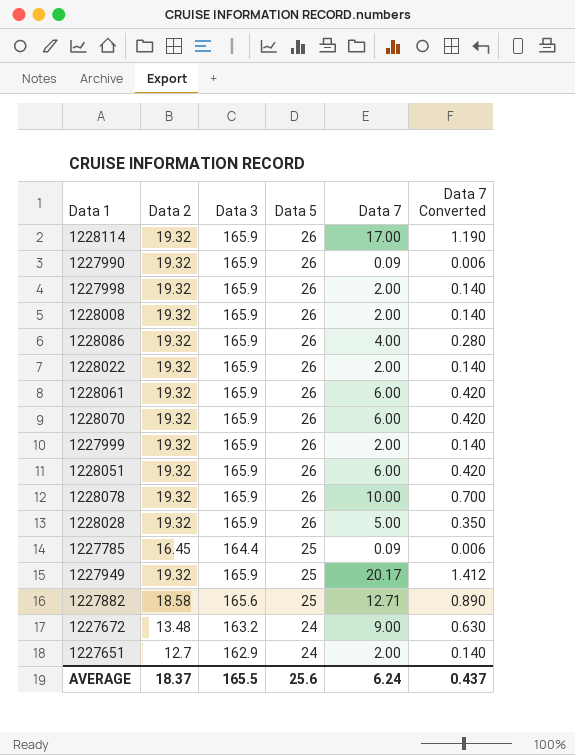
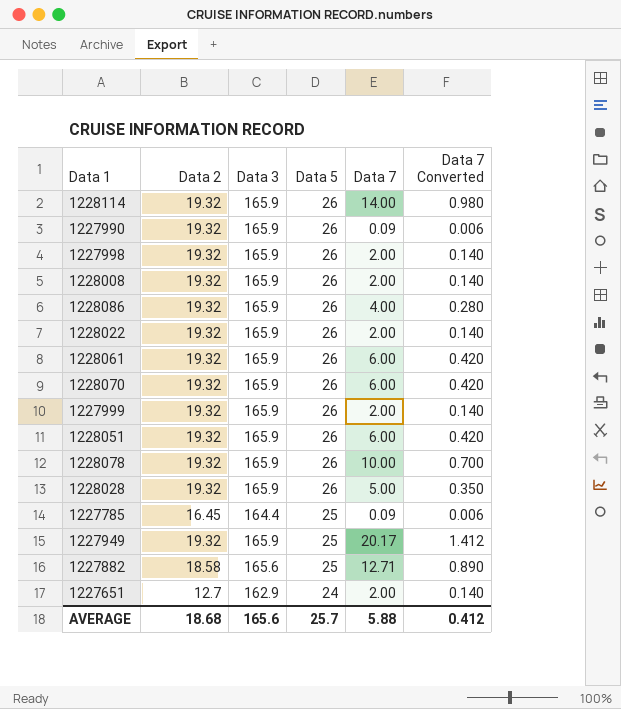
row 1227672: 13.48 | 163.2 | 24 | 9.00 | 0.630 -> none
1228114 | Data 7: 17.00 -> 14.00
1228114 | Data 7 Converted: 1.190 -> 0.980
AVERAGE | Data 2: 18.37 -> 18.68
AVERAGE | Data 3: 165.5 -> 165.6
AVERAGE | Data 5: 25.6 -> 25.7
AVERAGE | Data 7: 6.24 -> 5.88
AVERAGE | Data 7 Converted: 0.437 -> 0.412

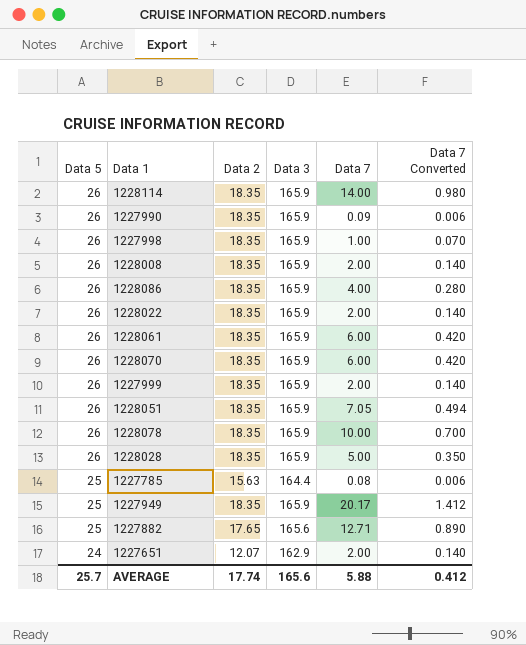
column Data 5 | position: 4 -> 1
1228114 | Data 2: 19.32 -> 18.35
1227990 | Data 2: 19.32 -> 18.35
1227998 | Data 2: 19.32 -> 18.35
1227998 | Data 7: 2.00 -> 1.00
1227998 | Data 7 Converted: 0.140 -> 0.070
1228008 | Data 2: 19.32 -> 18.35
1228086 | Data 2: 19.32 -> 18.35
1228022 | Data 2: 19.32 -> 18.35
1228061 | Data 2: 19.32 -> 18.35
1228070 | Data 2: 19.32 -> 18.35
1227999 | Data 2: 19.32 -> 18.35
1228051 | Data 2: 19.32 -> 18.35
1228051 | Data 7: 6.00 -> 7.05
1228051 | Data 7 Converted: 0.420 -> 0.494
1228078 | Data 2: 19.32 -> 18.35
1228028 | Data 2: 19.32 -> 18.35
1227785 | Data 2: 16.45 -> 15.63
1227785 | Data 7: 0.09 -> 0.08
1227949 | Data 2: 19.32 -> 18.35
1227882 | Data 2: 18.58 -> 17.65
1227651 | Data 2: 12.7 -> 12.07
AVERAGE | Data 2: 18.68 -> 17.74

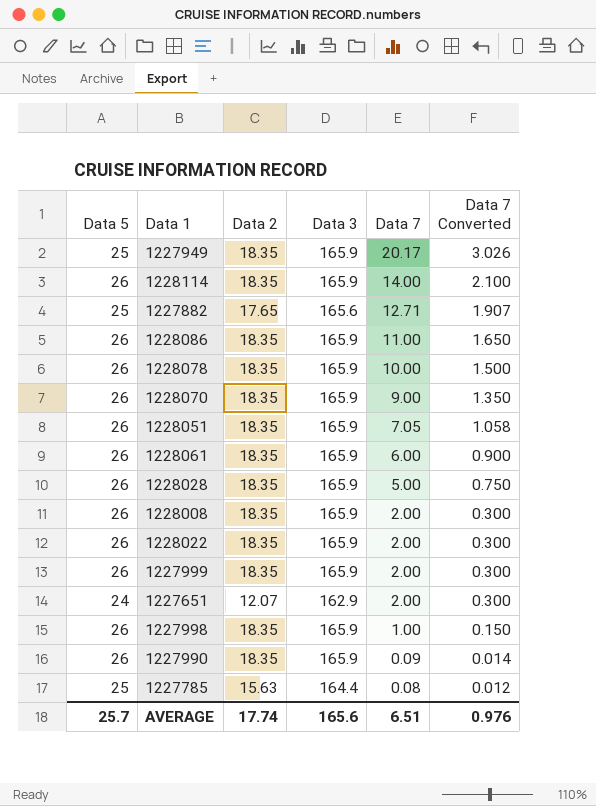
row order: Data 5 descending -> Data 7 descending
column Data 7 Converted | formula: [Data 7] * 0.07 -> [Data 7] * 0.15
1228086 | Data 7: 4.00 -> 11.00
1228070 | Data 7: 6.00 -> 9.00
AVERAGE | Data 7: 5.88 -> 6.51
AVERAGE | Data 7 Converted: 0.412 -> 0.976

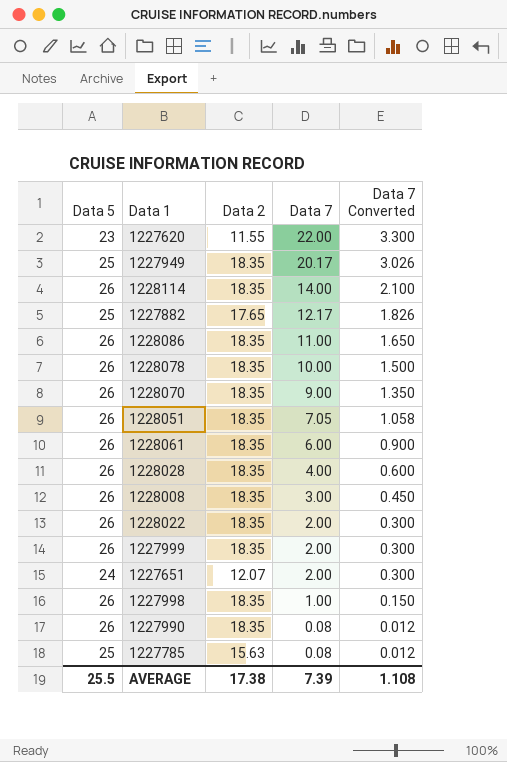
column Data 3 | position: 4 -> none
row 1227620: none -> 23 | 11.55 | 22.00 | 3.300
1227882 | Data 7: 12.71 -> 12.17
1227882 | Data 7 Converted: 1.907 -> 1.826
1228028 | Data 7: 5.00 -> 4.00
1228028 | Data 7 Converted: 0.750 -> 0.600
1228008 | Data 7: 2.00 -> 3.00
1228008 | Data 7 Converted: 0.300 -> 0.450
1227990 | Data 7: 0.09 -> 0.08
1227990 | Data 7 Converted: 0.014 -> 0.012
AVERAGE | Data 5: 25.7 -> 25.5
AVERAGE | Data 2: 17.74 -> 17.38
AVERAGE | Data 7: 6.51 -> 7.39
AVERAGE | Data 7 Converted: 0.976 -> 1.108

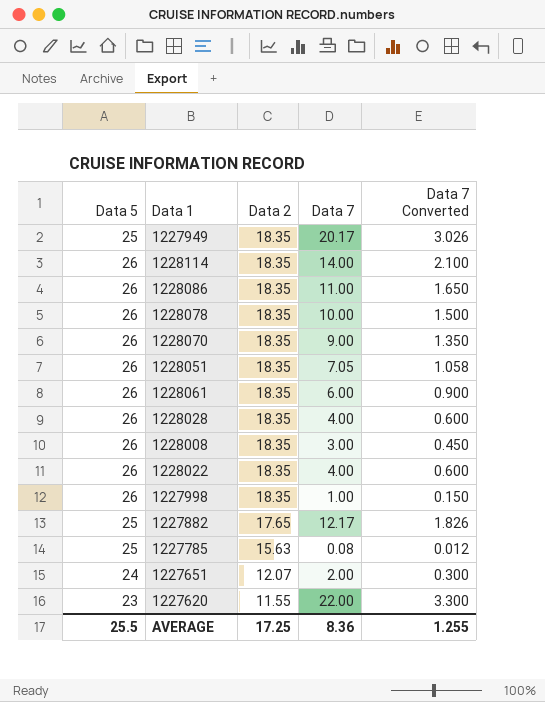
row order: Data 7 descending -> Data 2 descending
row 1227999: 26 | 18.35 | 2.00 | 0.300 -> none
row 1227990: 26 | 18.35 | 0.08 | 0.012 -> none
1228022 | Data 7: 2.00 -> 4.00
1228022 | Data 7 Converted: 0.300 -> 0.600
AVERAGE | Data 2: 17.38 -> 17.25
AVERAGE | Data 7: 7.39 -> 8.36
AVERAGE | Data 7 Converted: 1.108 -> 1.255

